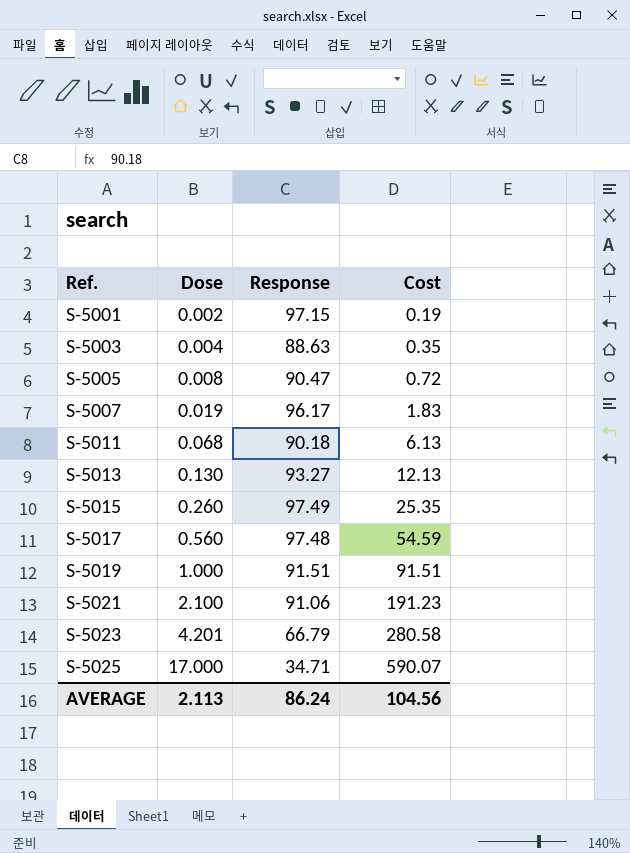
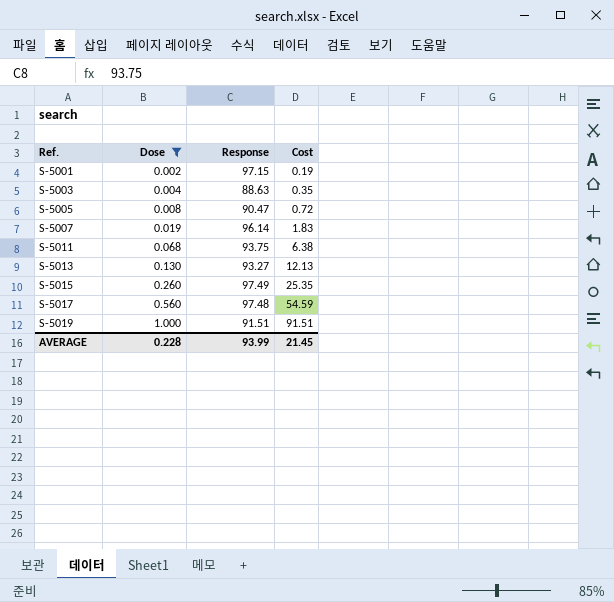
filter: none -> Dose <= 1.000
S-5007 | Response: 96.17 -> 96.14
S-5011 | Response: 90.18 -> 93.75
S-5011 | Cost: 6.13 -> 6.38
AVERAGE | Dose: 2.113 -> 0.228
AVERAGE | Response: 86.24 -> 93.99
AVERAGE | Cost: 104.56 -> 21.45

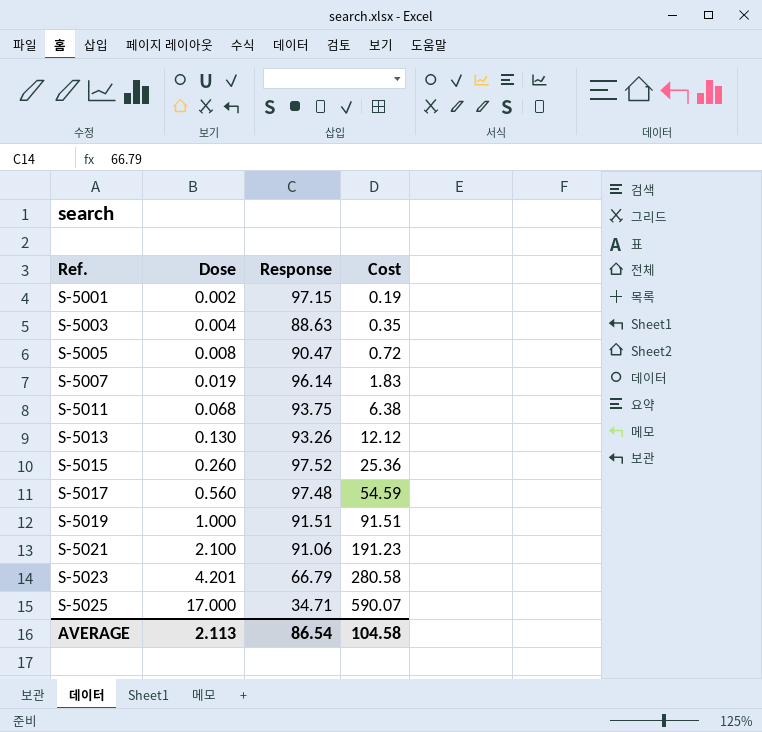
filter: Dose <= 1.000 -> none
S-5013 | Response: 93.27 -> 93.26
S-5013 | Cost: 12.13 -> 12.12
S-5015 | Response: 97.49 -> 97.52
S-5015 | Cost: 25.35 -> 25.36
AVERAGE | Dose: 0.228 -> 2.113
AVERAGE | Response: 93.99 -> 86.54
AVERAGE | Cost: 21.45 -> 104.58

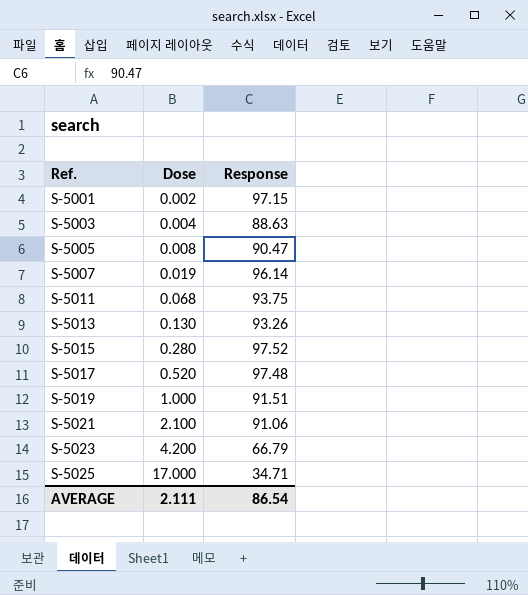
column Cost | formula: [Dose] * [Response] -> none
S-5015 | Dose: 0.260 -> 0.280
S-5017 | Dose: 0.560 -> 0.520
S-5023 | Dose: 4.201 -> 4.200
AVERAGE | Dose: 2.113 -> 2.111

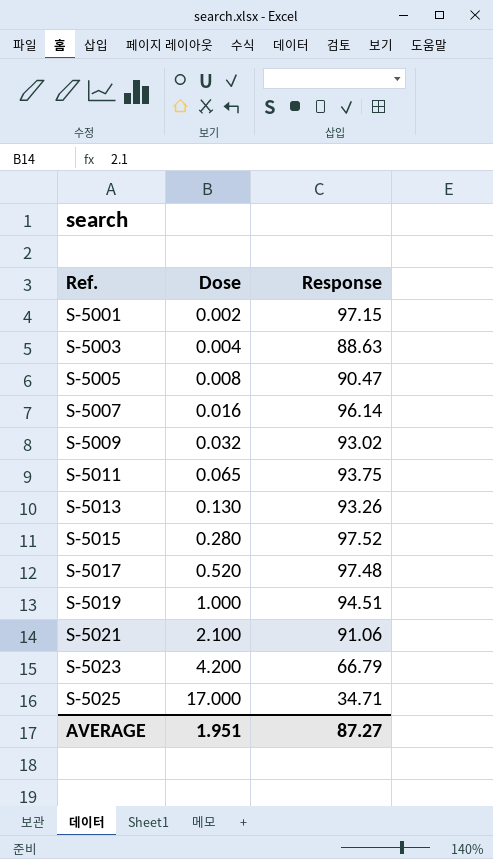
S-5007 | Dose: 0.019 -> 0.016
row S-5009: none -> 0.032 | 93.02
S-5011 | Dose: 0.068 -> 0.065
S-5019 | Response: 91.51 -> 94.51
AVERAGE | Dose: 2.111 -> 1.951
AVERAGE | Response: 86.54 -> 87.27

